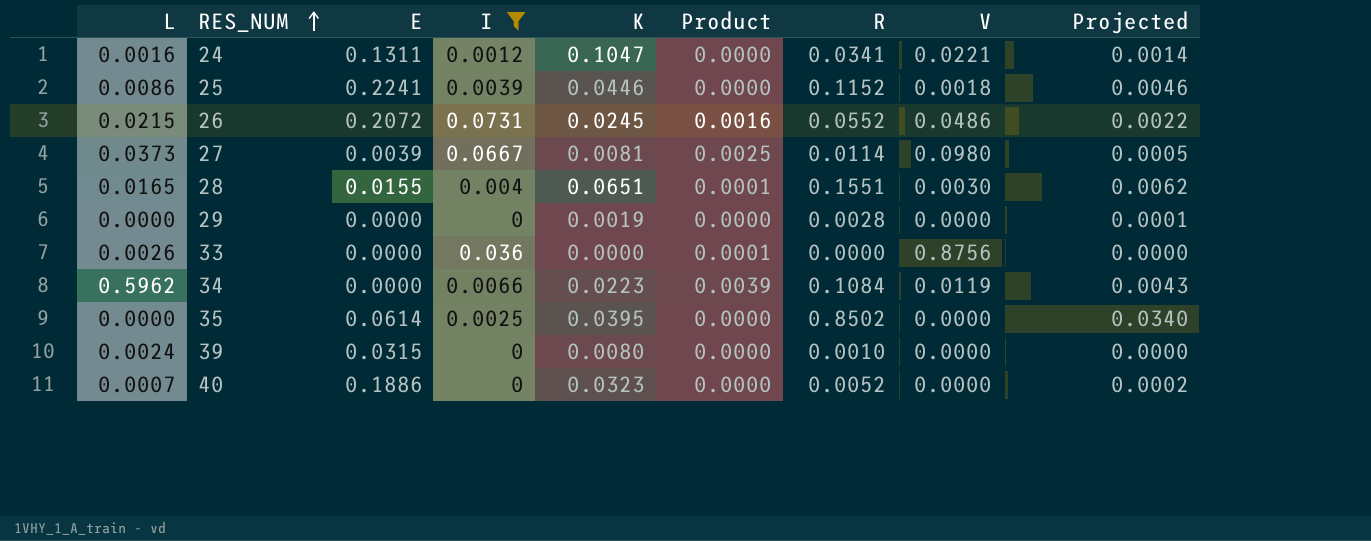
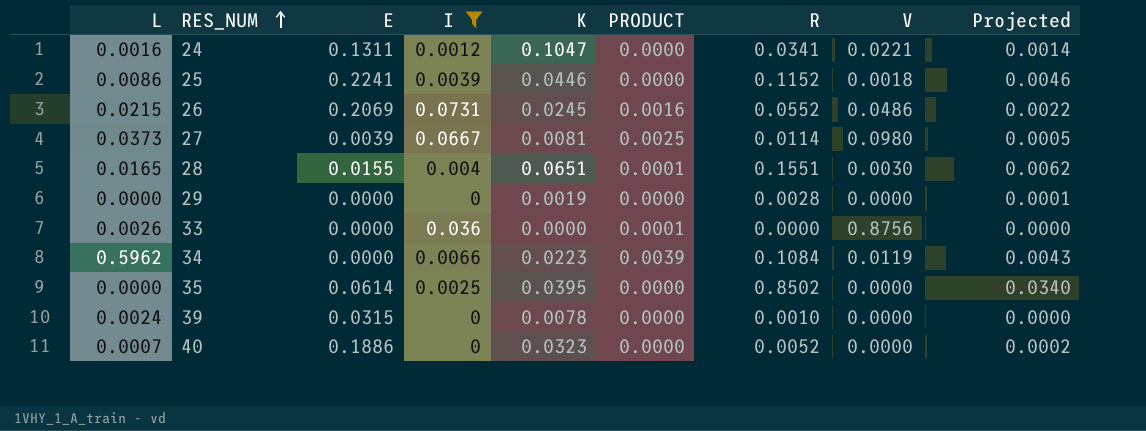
column name: Product -> PRODUCT
26 | E: 0.2072 -> 0.2069
39 | K: 0.0080 -> 0.0078

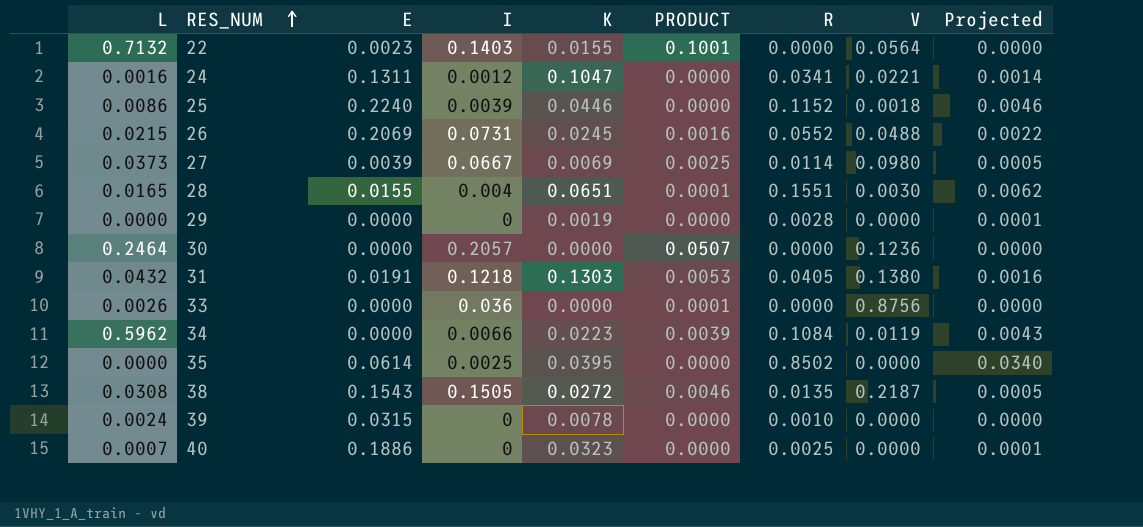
filter: I <= 0.0731 -> none
25 | E: 0.2241 -> 0.2240
26 | V: 0.0486 -> 0.0488
27 | K: 0.0081 -> 0.0069
40 | R: 0.0052 -> 0.0025
40 | Projected: 0.0002 -> 0.0001

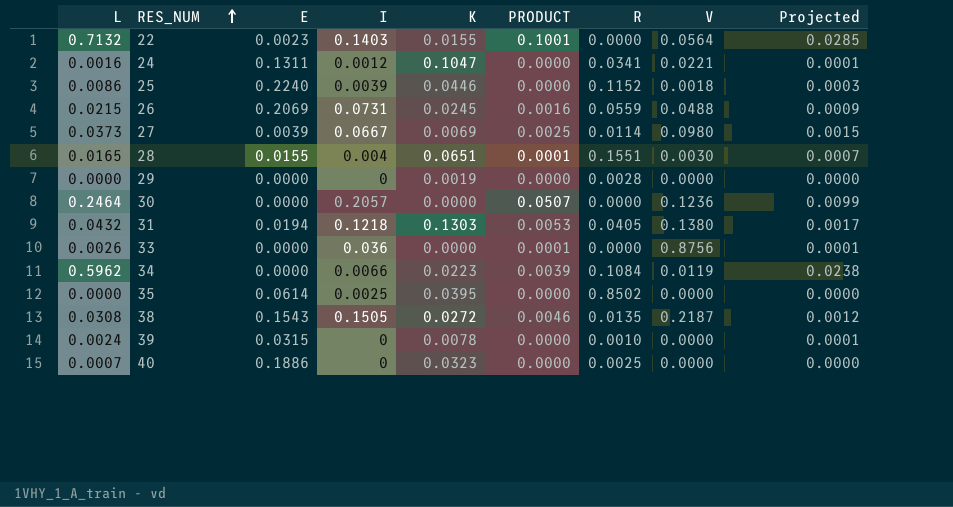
column Projected | formula: [R] * 0.04 -> [L] * 0.04
26 | R: 0.0552 -> 0.0559
31 | E: 0.0191 -> 0.0194

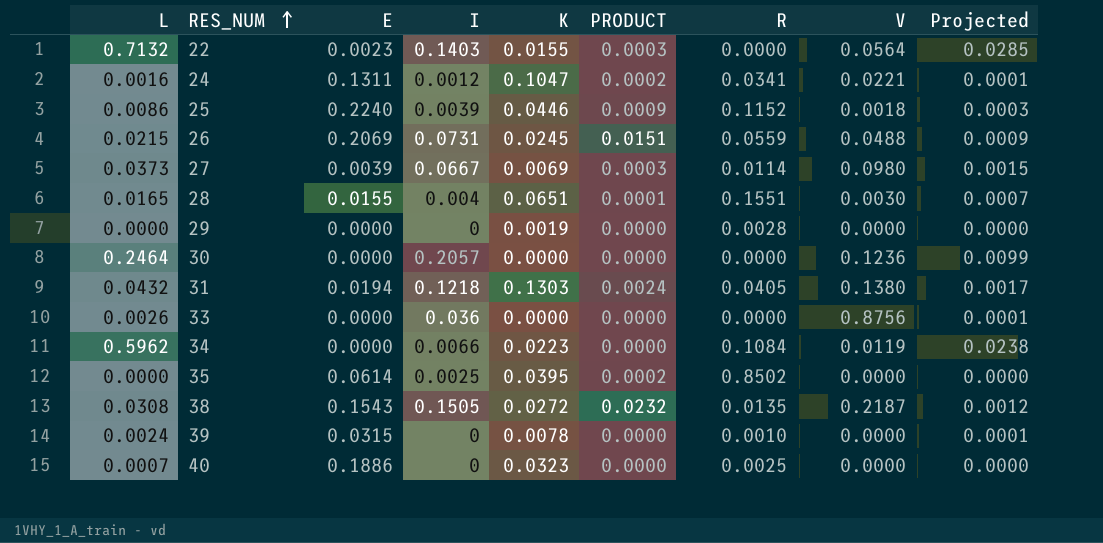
column PRODUCT | formula: [L] * [I] -> [E] * [I]

